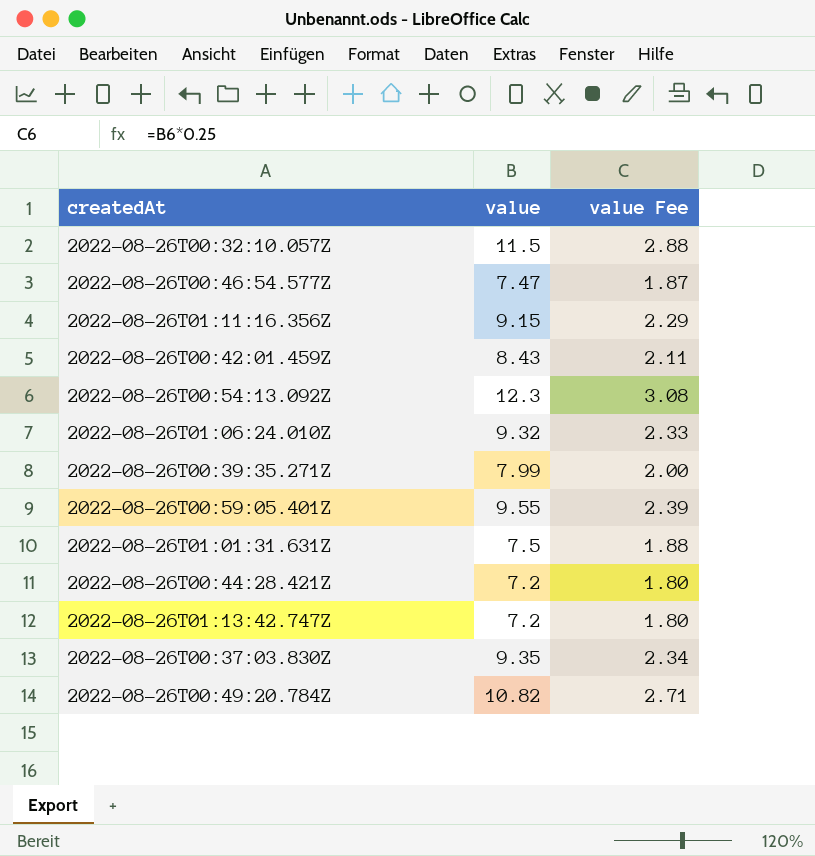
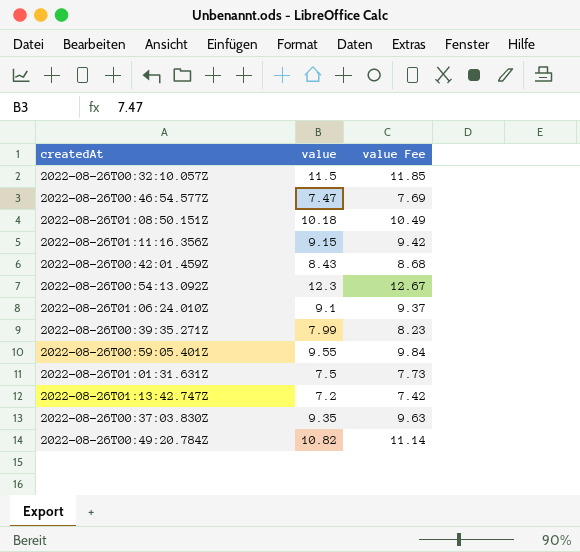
column value Fee | formula: [value] * 0.25 -> [value] * 1.03
row 2022-08-26T00:44:28.421Z: 7.2 | 1.80 -> none
row 2022-08-26T01:08:50.151Z: none -> 10.18 | 10.49
2022-08-26T01:06:24.010Z | value: 9.32 -> 9.1

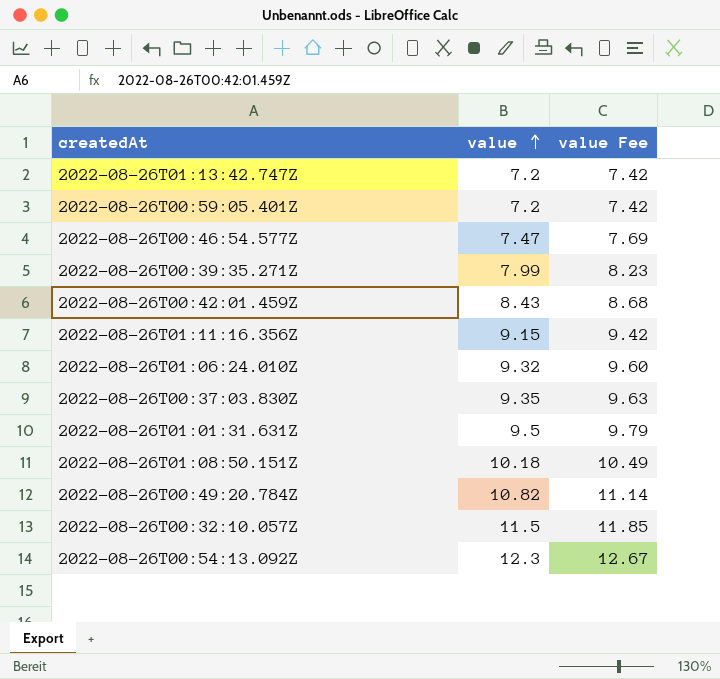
row order: none -> value ascending
2022-08-26T00:59:05.401Z | value: 9.55 -> 7.2
2022-08-26T00:59:05.401Z | value Fee: 9.84 -> 7.42
2022-08-26T01:06:24.010Z | value: 9.1 -> 9.32
2022-08-26T01:06:24.010Z | value Fee: 9.37 -> 9.60
2022-08-26T01:01:31.631Z | value: 7.5 -> 9.5
2022-08-26T01:01:31.631Z | value Fee: 7.73 -> 9.79

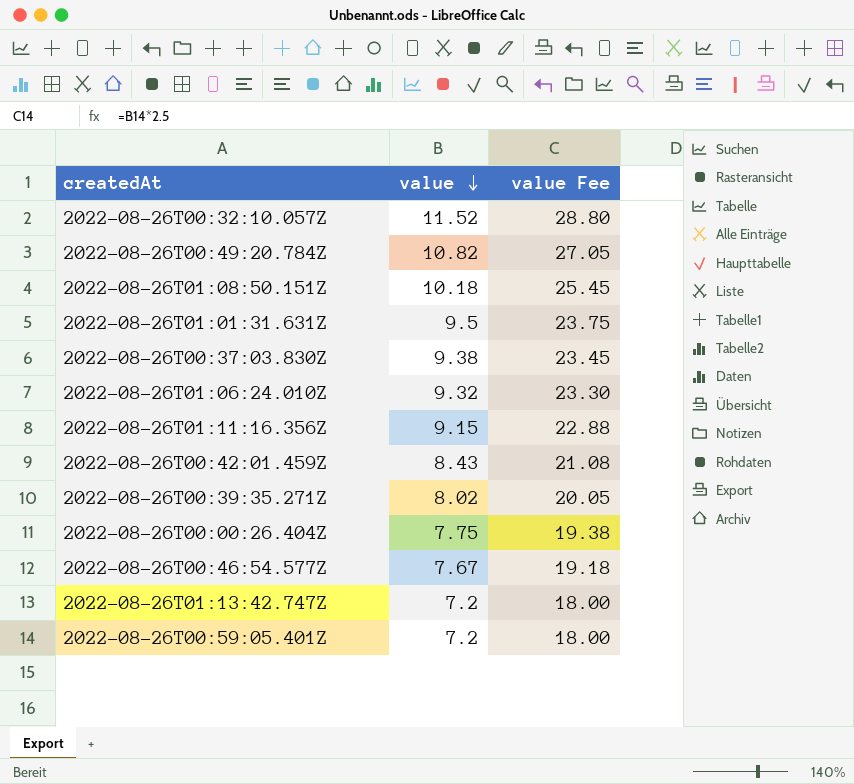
row order: value ascending -> value descending
column value Fee | formula: [value] * 1.03 -> [value] * 2.5
row 2022-08-26T00:54:13.092Z: 12.3 | 12.67 -> none
2022-08-26T00:32:10.057Z | value: 11.5 -> 11.52
2022-08-26T00:37:03.830Z | value: 9.35 -> 9.38
2022-08-26T00:39:35.271Z | value: 7.99 -> 8.02
row 2022-08-26T00:00:26.404Z: none -> 7.75 | 19.38
2022-08-26T00:46:54.577Z | value: 7.47 -> 7.67

